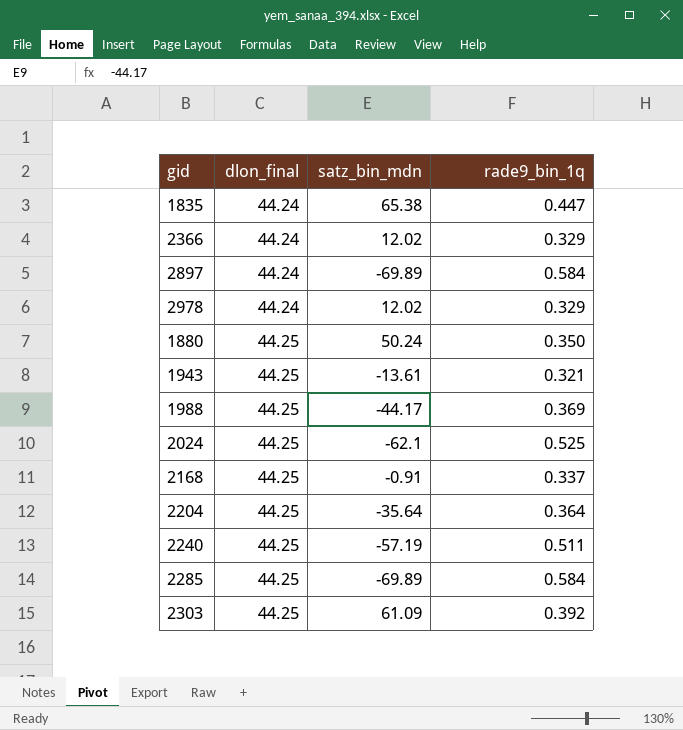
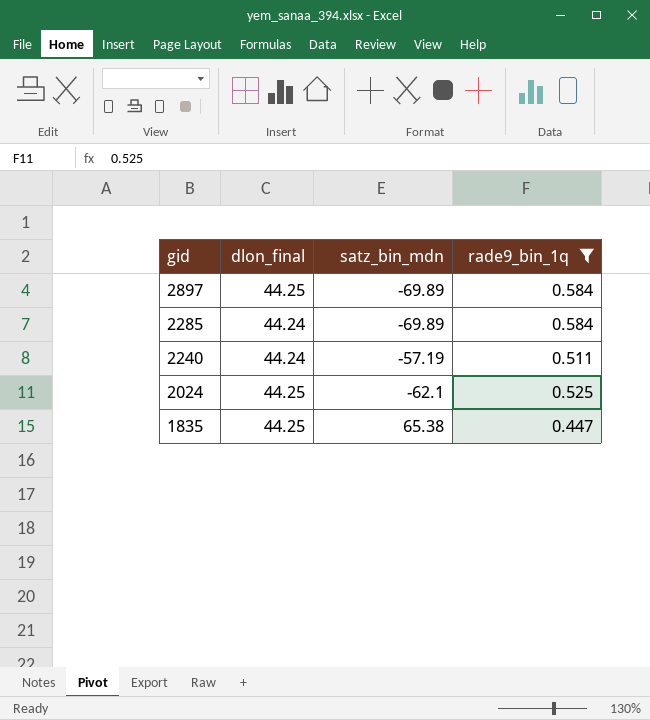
filter: none -> rade9_bin_1q >= 0.447
row order: dlon_final ascending -> gid descending
2897 | dlon_final: 44.24 -> 44.25
2285 | dlon_final: 44.25 -> 44.24
2240 | dlon_final: 44.25 -> 44.24
1835 | dlon_final: 44.24 -> 44.25

